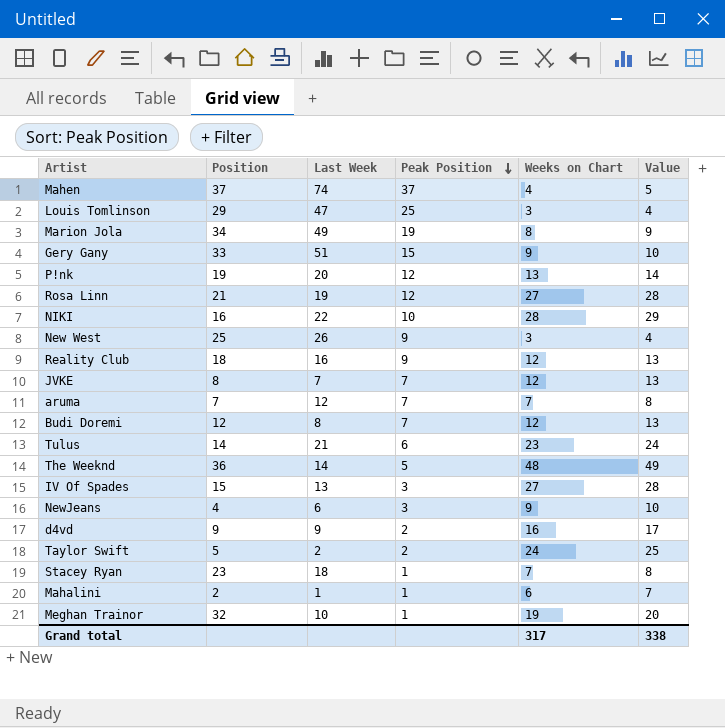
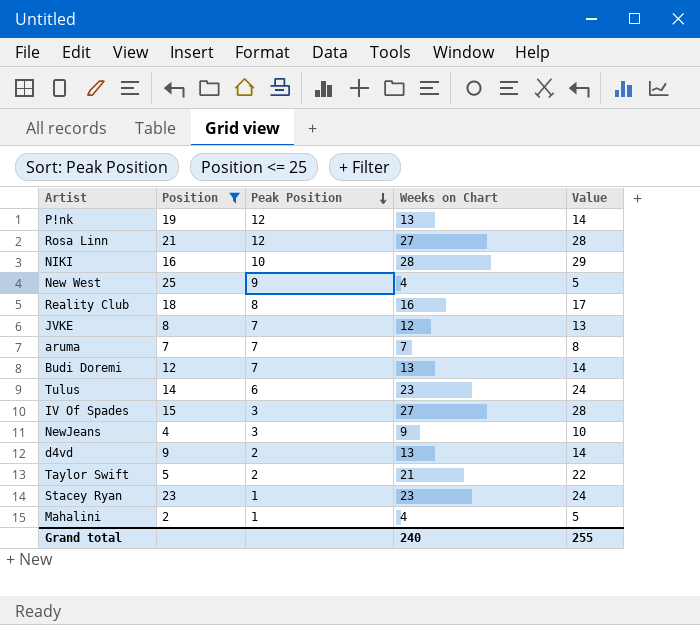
filter: none -> Position <= 25
column Last Week | position: 3 -> none
New West | Weeks on Chart: 3 -> 4
New West | Value: 4 -> 5
Reality Club | Peak Position: 9 -> 8
Reality Club | Weeks on Chart: 12 -> 16
Reality Club | Value: 13 -> 17
Budi Doremi | Weeks on Chart: 12 -> 13
Budi Doremi | Value: 13 -> 14
d4vd | Weeks on Chart: 16 -> 13
d4vd | Value: 17 -> 14
Taylor Swift | Weeks on Chart: 24 -> 21
Taylor Swift | Value: 25 -> 22
Stacey Ryan | Weeks on Chart: 7 -> 23
Stacey Ryan | Value: 8 -> 24
Mahalini | Weeks on Chart: 6 -> 4
Mahalini | Value: 7 -> 5
Grand total | Weeks on Chart: 317 -> 240
Grand total | Value: 338 -> 255

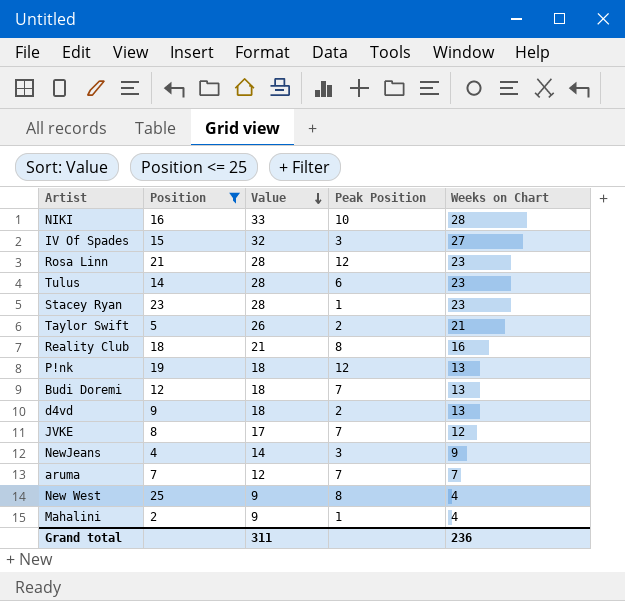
row order: Peak Position descending -> Value descending
column Value | formula: [Weeks on Chart] + 1 -> [Weeks on Chart] + 5
column Value | position: 5 -> 3
Rosa Linn | Weeks on Chart: 27 -> 23
New West | Peak Position: 9 -> 8
Grand total | Value: 255 -> 311
Grand total | Weeks on Chart: 240 -> 236

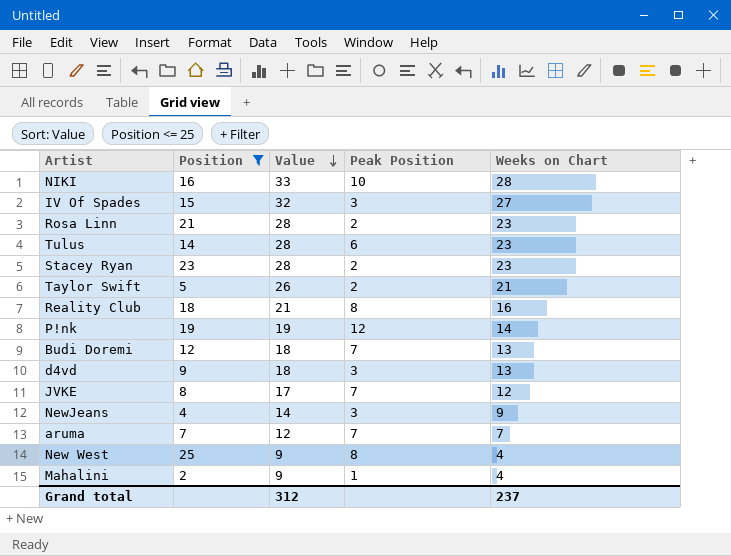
Rosa Linn | Peak Position: 12 -> 2
Stacey Ryan | Peak Position: 1 -> 2
P!nk | Value: 18 -> 19
P!nk | Weeks on Chart: 13 -> 14
d4vd | Peak Position: 2 -> 3
Grand total | Value: 311 -> 312
Grand total | Weeks on Chart: 236 -> 237

